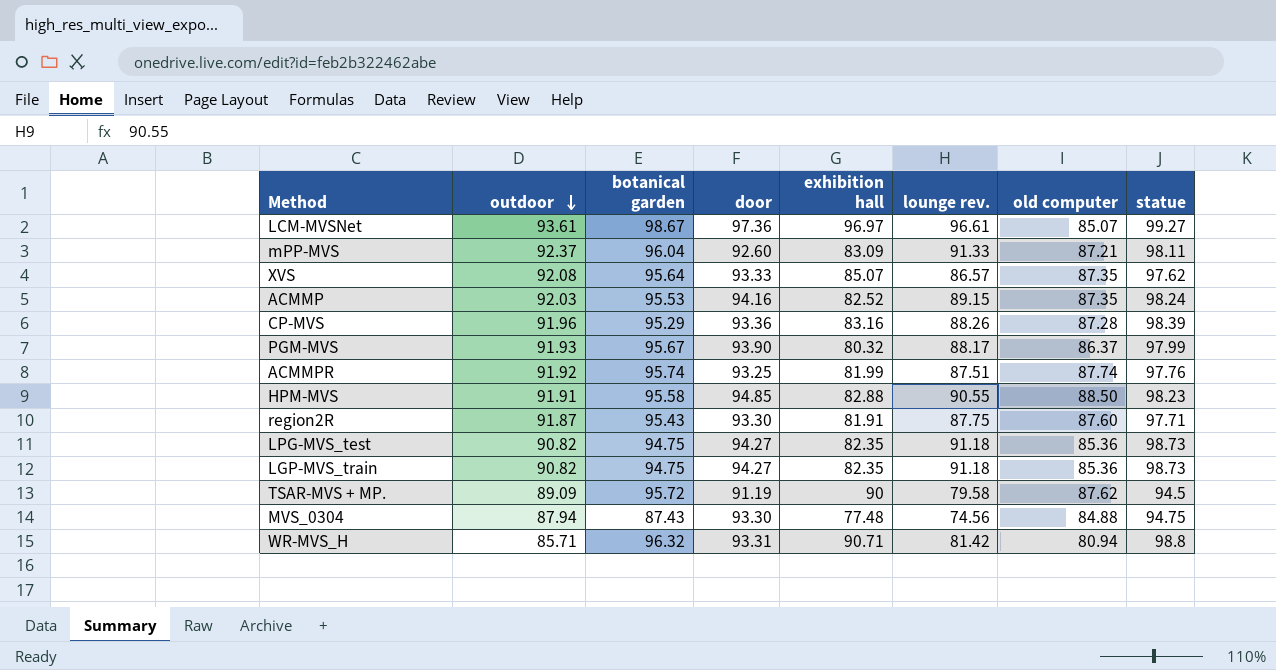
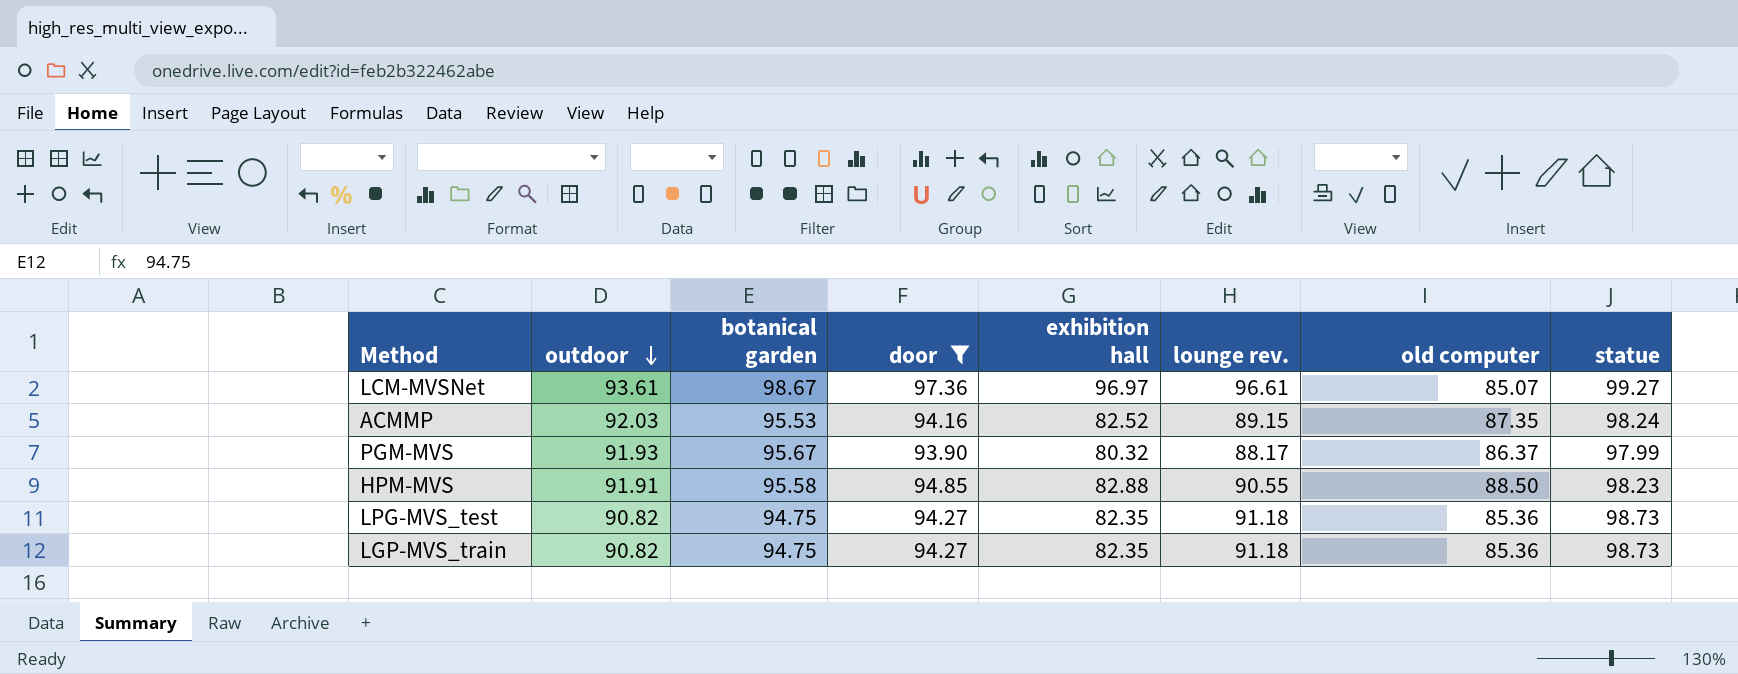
filter: none -> door >= 93.90

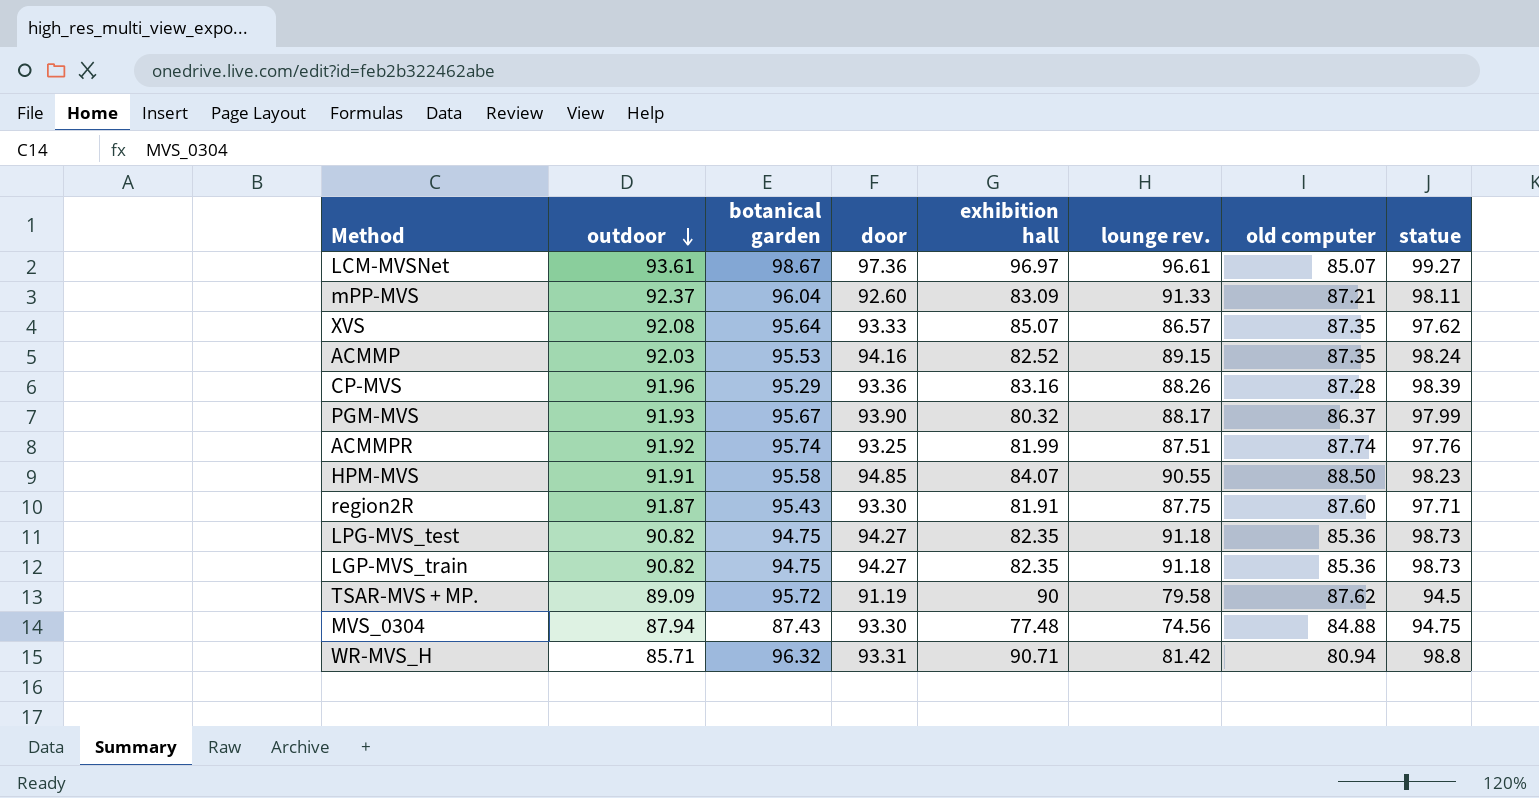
filter: door >= 93.90 -> none
HPM-MVS | exhibition hall: 82.88 -> 84.07

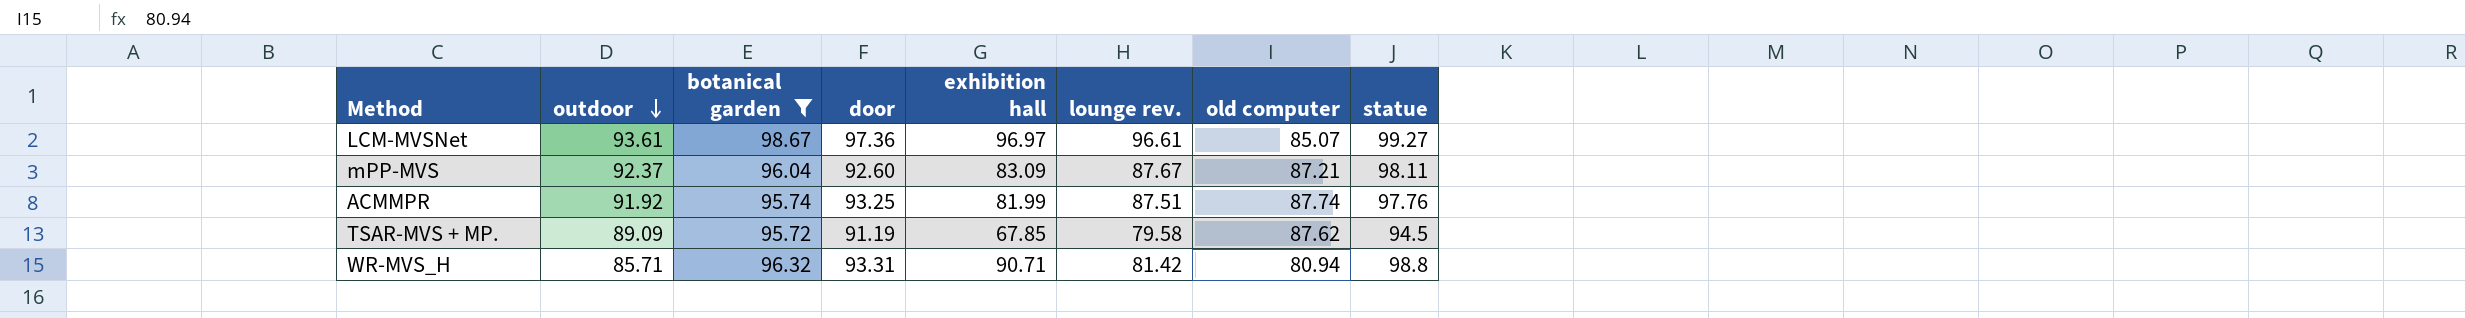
filter: none -> botanical garden >= 95.72
mPP-MVS | lounge rev.: 91.33 -> 87.67
TSAR-MVS + MP. | exhibition hall: 90 -> 67.85

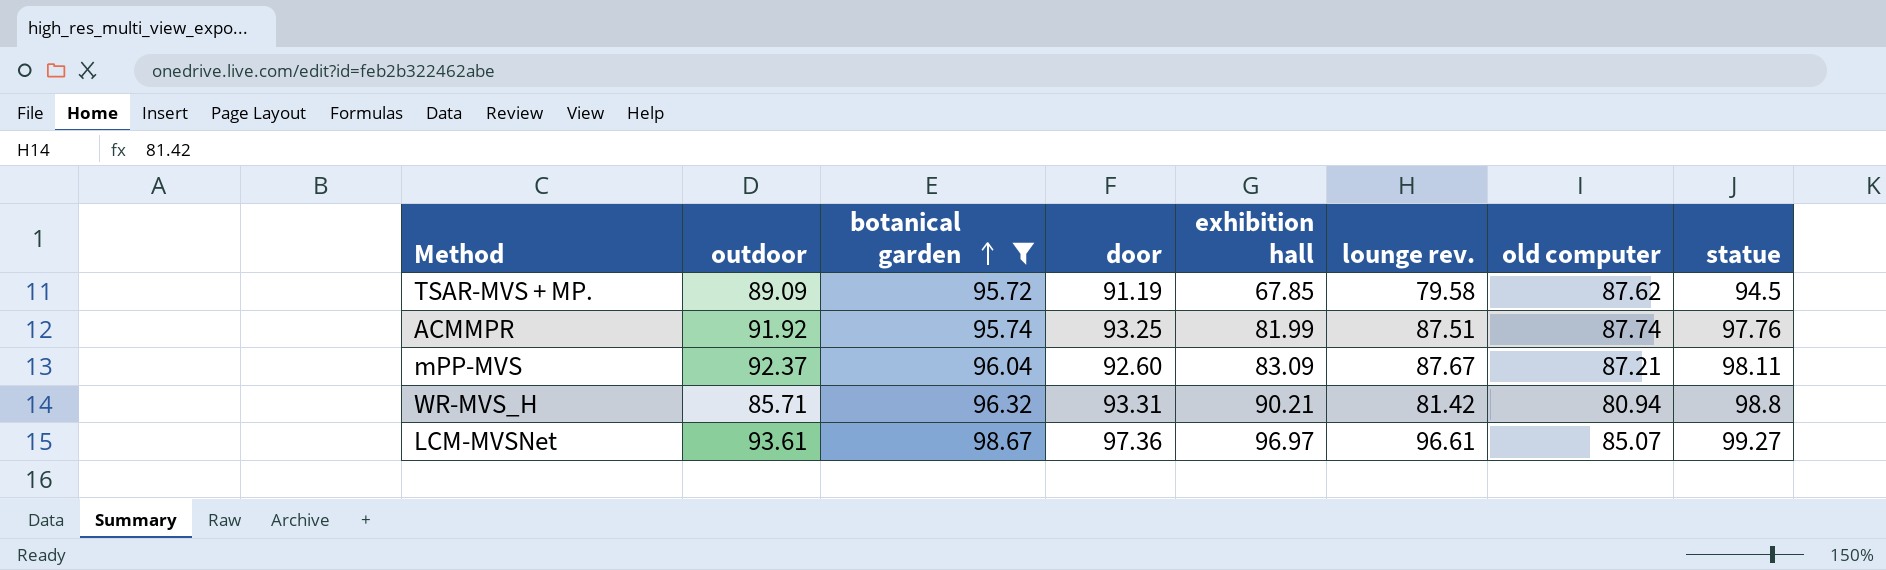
row order: outdoor descending -> botanical garden ascending
WR-MVS_H | exhibition hall: 90.71 -> 90.21

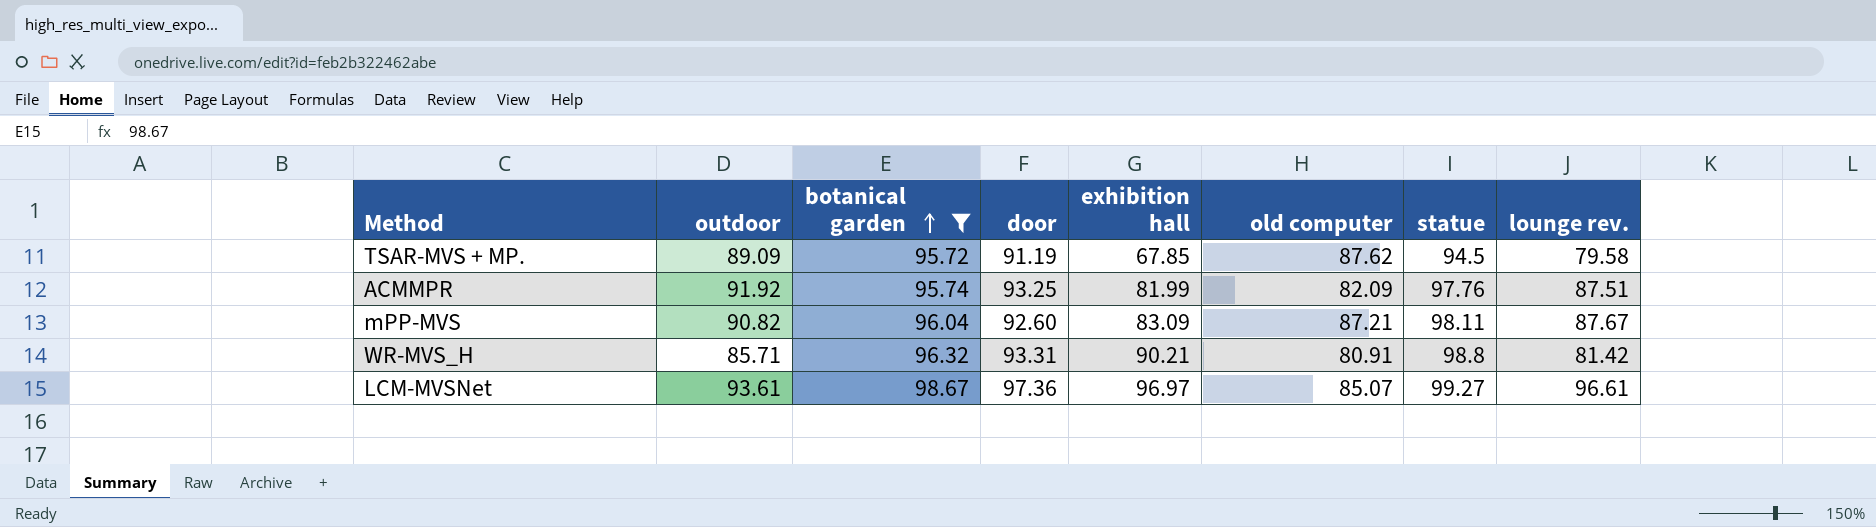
column lounge rev. | position: 6 -> 8
ACMMPR | old computer: 87.74 -> 82.09
mPP-MVS | outdoor: 92.37 -> 90.82
WR-MVS_H | old computer: 80.94 -> 80.91

